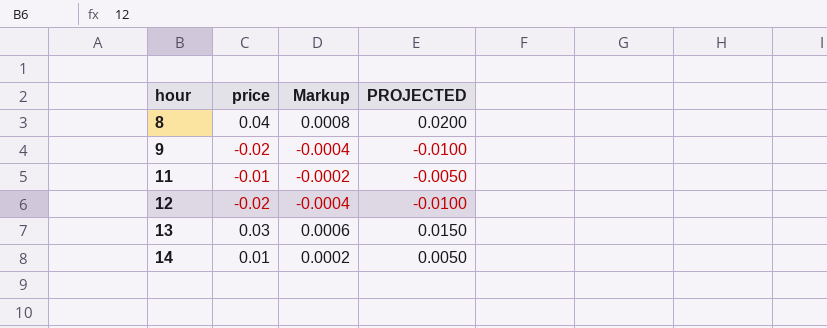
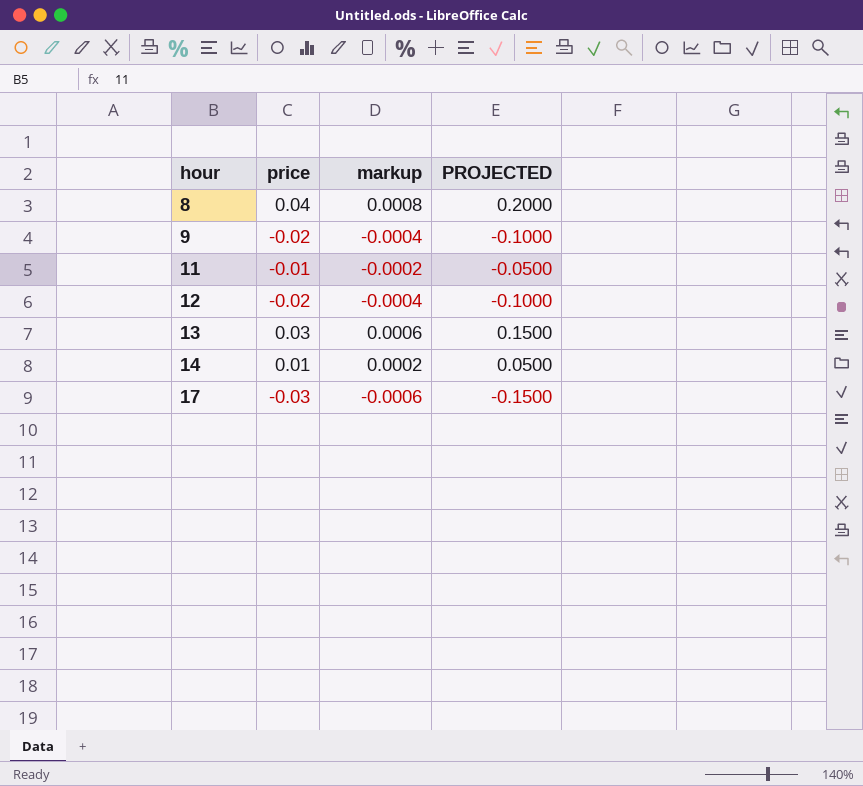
column name: Markup -> markup
column PROJECTED | formula: [price] * 0.5 -> [price] * 5
row 17: none -> -0.03 | -0.0006 | -0.1500

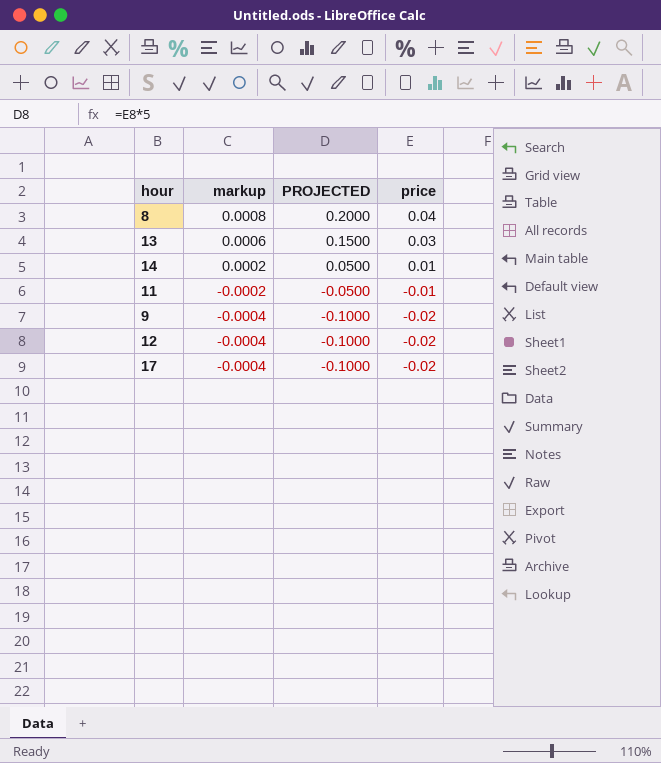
row order: hour ascending -> markup descending
column price | position: 2 -> 4
17 | markup: -0.0006 -> -0.0004
17 | PROJECTED: -0.1500 -> -0.1000
17 | price: -0.03 -> -0.02

